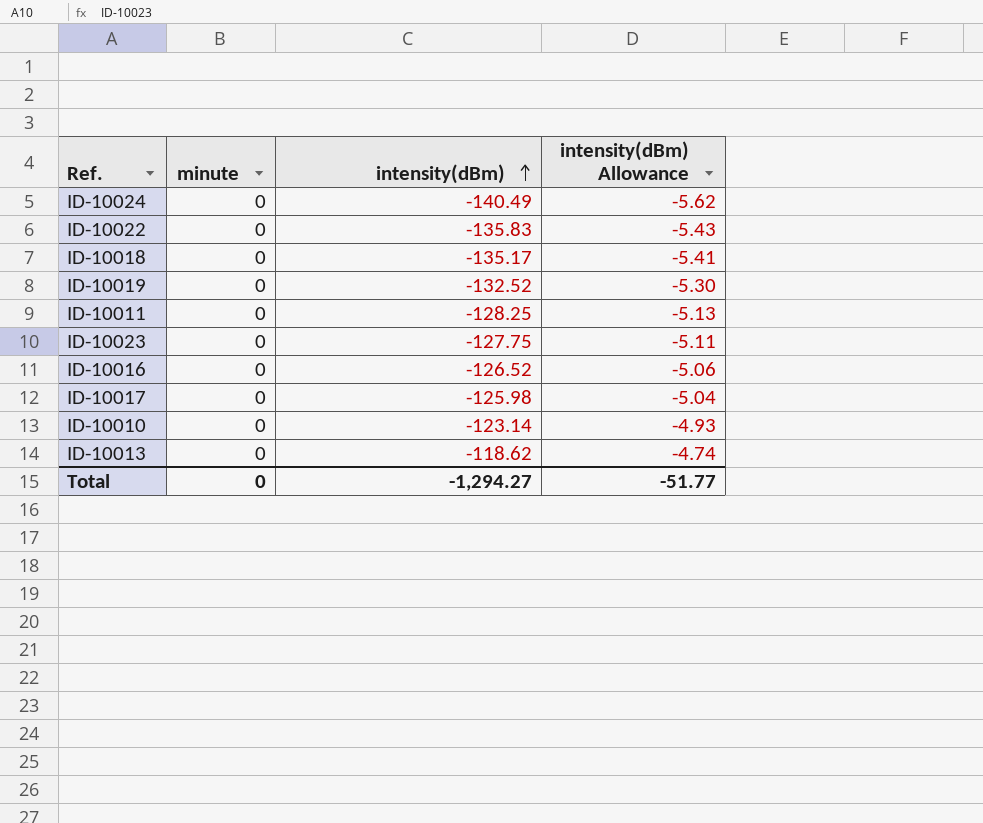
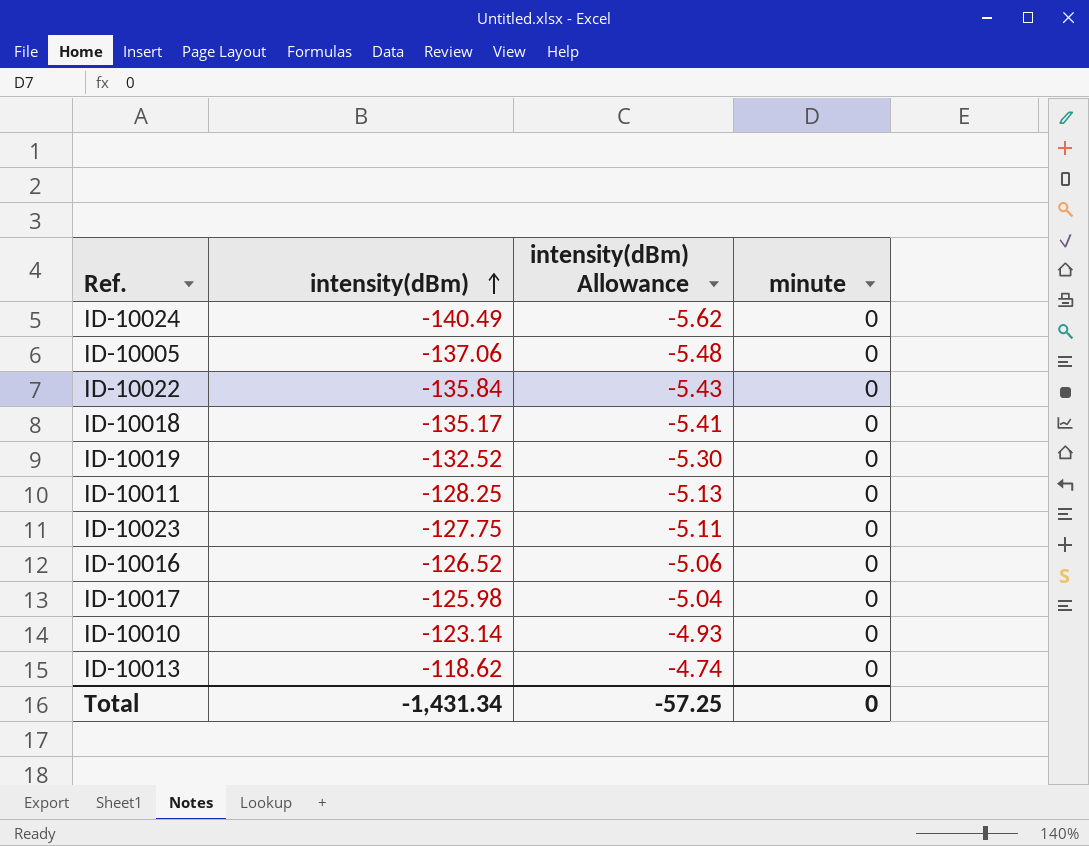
column minute | position: 2 -> 4
row ID-10005: none -> -137.06 | -5.48 | 0
ID-10022 | intensity(dBm): -135.83 -> -135.84
Total | intensity(dBm): -1,294.27 -> -1,431.34
Total | intensity(dBm) Allowance: -51.77 -> -57.25

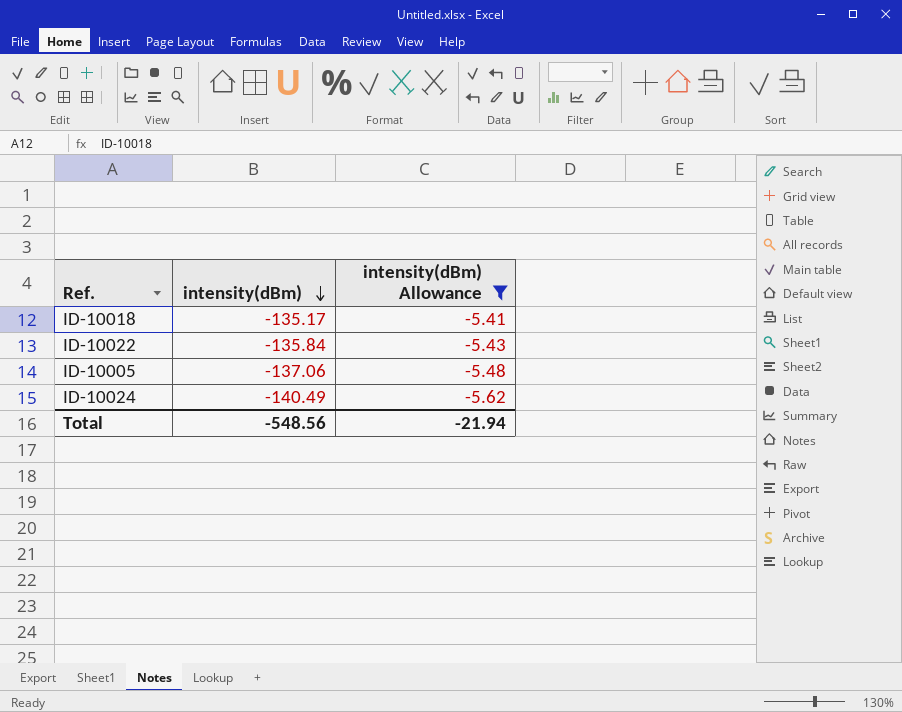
filter: none -> intensity(dBm) Allowance <= -5.41
row order: intensity(dBm) ascending -> intensity(dBm) descending
column minute | position: 4 -> none
Total | intensity(dBm): -1,431.34 -> -548.56
Total | intensity(dBm) Allowance: -57.25 -> -21.94

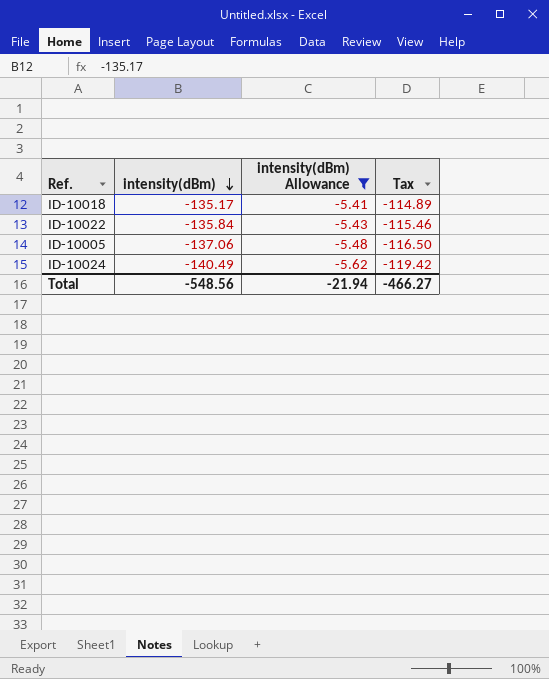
column Tax | formula: none -> [intensity(dBm)] * 0.85

